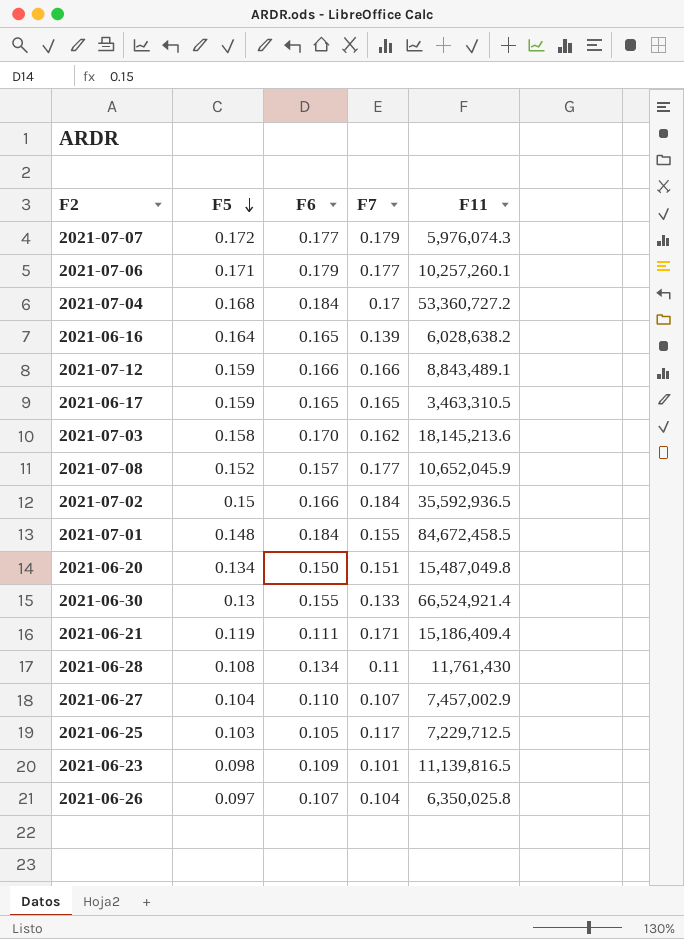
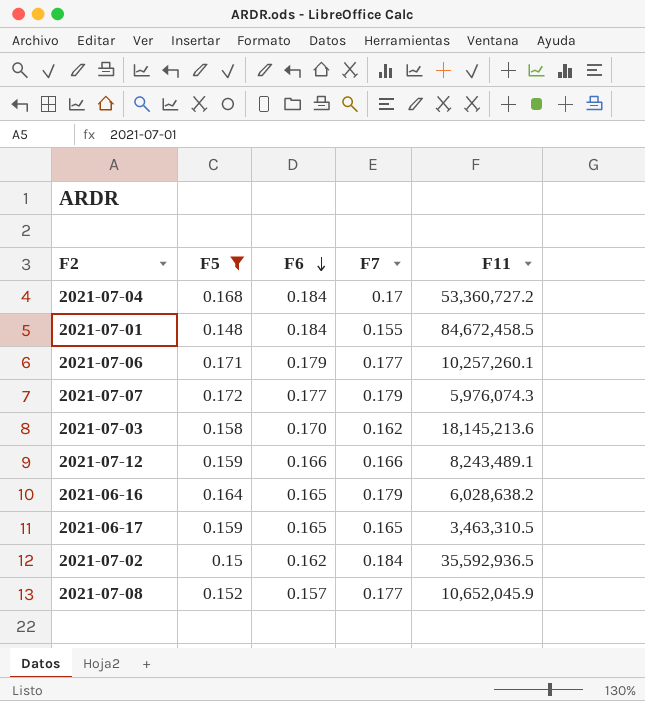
filter: none -> F5 >= 0.148
row order: F5 descending -> F6 descending
2021-07-12 | F11: 8,843,489.1 -> 8,243,489.1
2021-06-16 | F7: 0.139 -> 0.179
2021-07-02 | F6: 0.166 -> 0.162

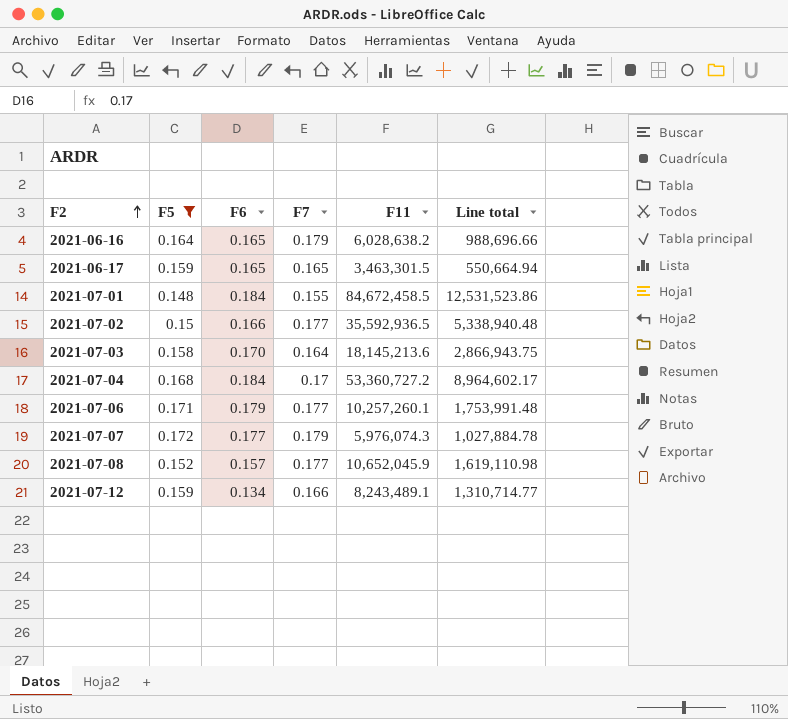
row order: F6 descending -> F2 ascending
column Line total | formula: none -> [F5] * [F11]
2021-06-17 | F11: 3,463,310.5 -> 3,463,301.5
2021-07-02 | F6: 0.162 -> 0.166
2021-07-02 | F7: 0.184 -> 0.177
2021-07-03 | F7: 0.162 -> 0.164
2021-07-12 | F6: 0.166 -> 0.134

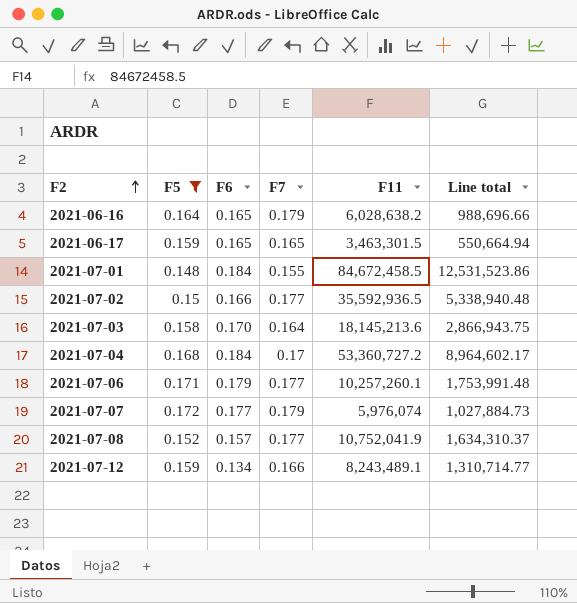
2021-07-07 | F11: 5,976,074.3 -> 5,976,074
2021-07-07 | Line total: 1,027,884.78 -> 1,027,884.73
2021-07-08 | F11: 10,652,045.9 -> 10,752,041.9
2021-07-08 | Line total: 1,619,110.98 -> 1,634,310.37

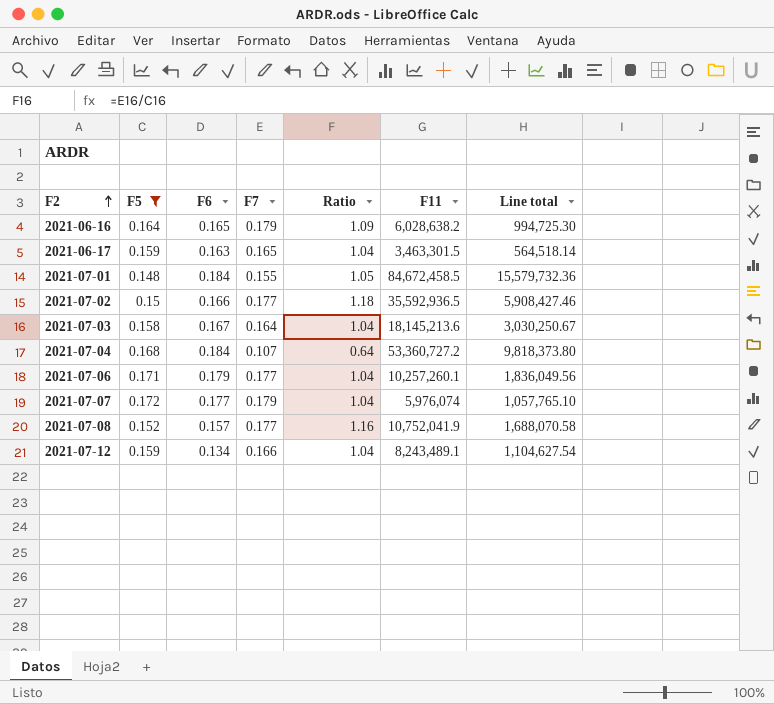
column Ratio | formula: none -> [F7] / [F5]
column Line total | formula: [F5] * [F11] -> [F6] * [F11]
2021-06-17 | F6: 0.165 -> 0.163
2021-07-03 | F6: 0.170 -> 0.167
2021-07-04 | F7: 0.17 -> 0.107

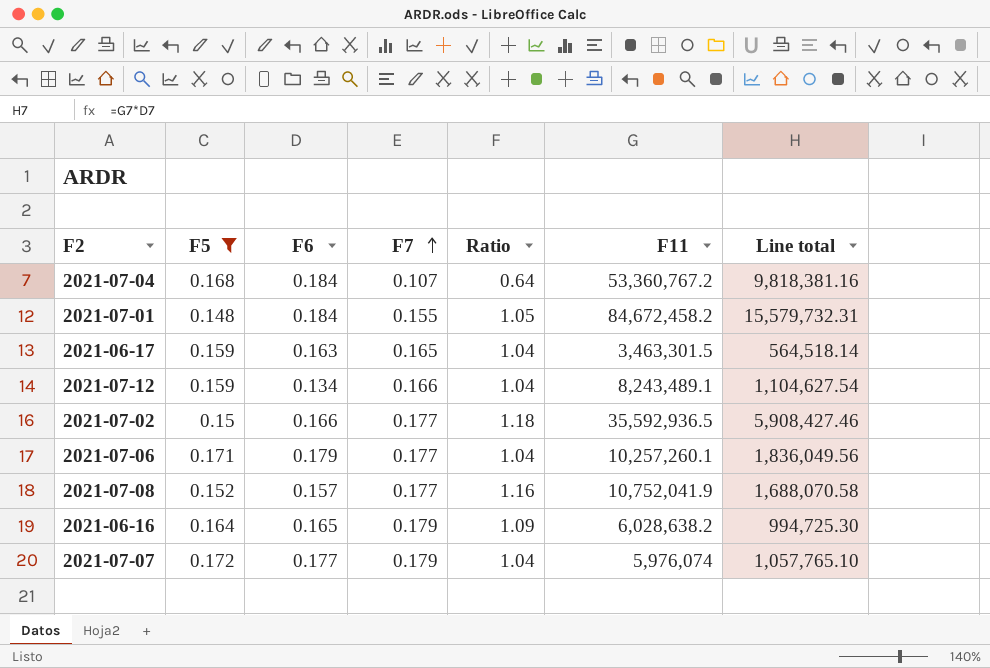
row order: F2 ascending -> F7 ascending
row 2021-07-03: 0.158 | 0.167 | 0.164 | 1.04 | 18,145,213.6 | 3,030,250.67 -> none
2021-07-04 | F11: 53,360,727.2 -> 53,360,767.2
2021-07-04 | Line total: 9,818,373.80 -> 9,818,381.16
2021-07-01 | F11: 84,672,458.5 -> 84,672,458.2
2021-07-01 | Line total: 15,579,732.36 -> 15,579,732.31

